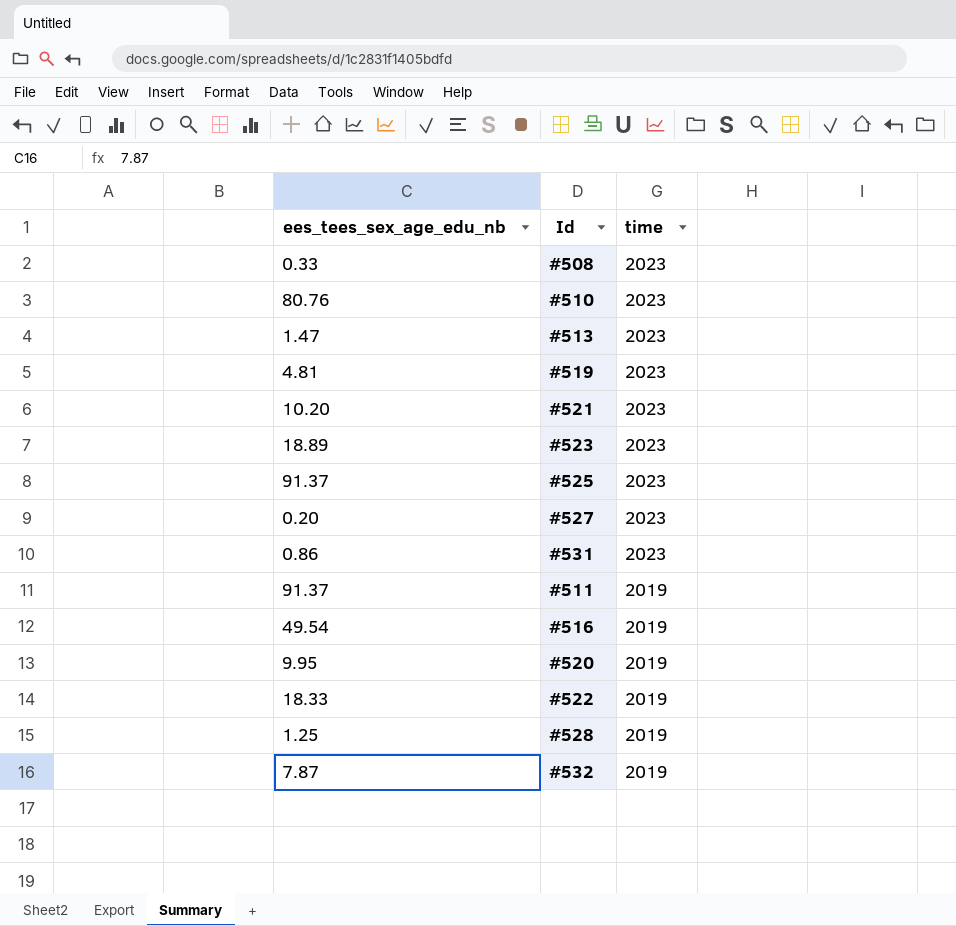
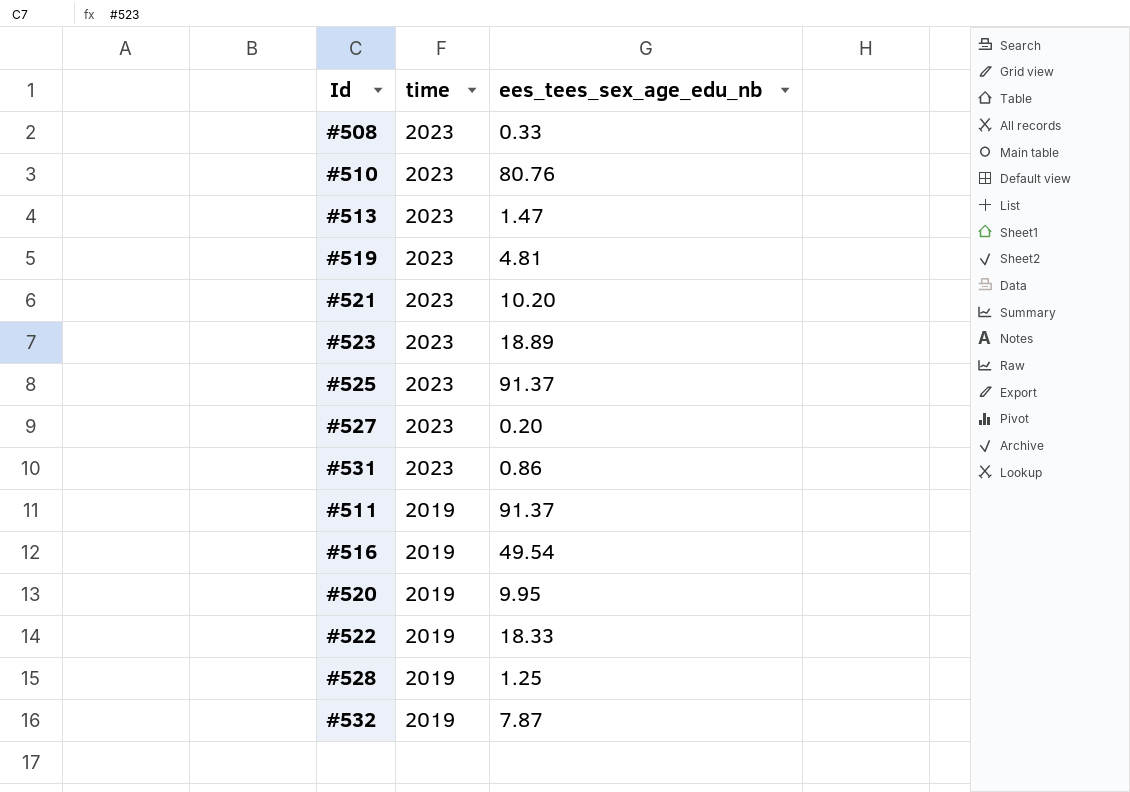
column ees_tees_sex_age_edu_nb | position: 1 -> 3

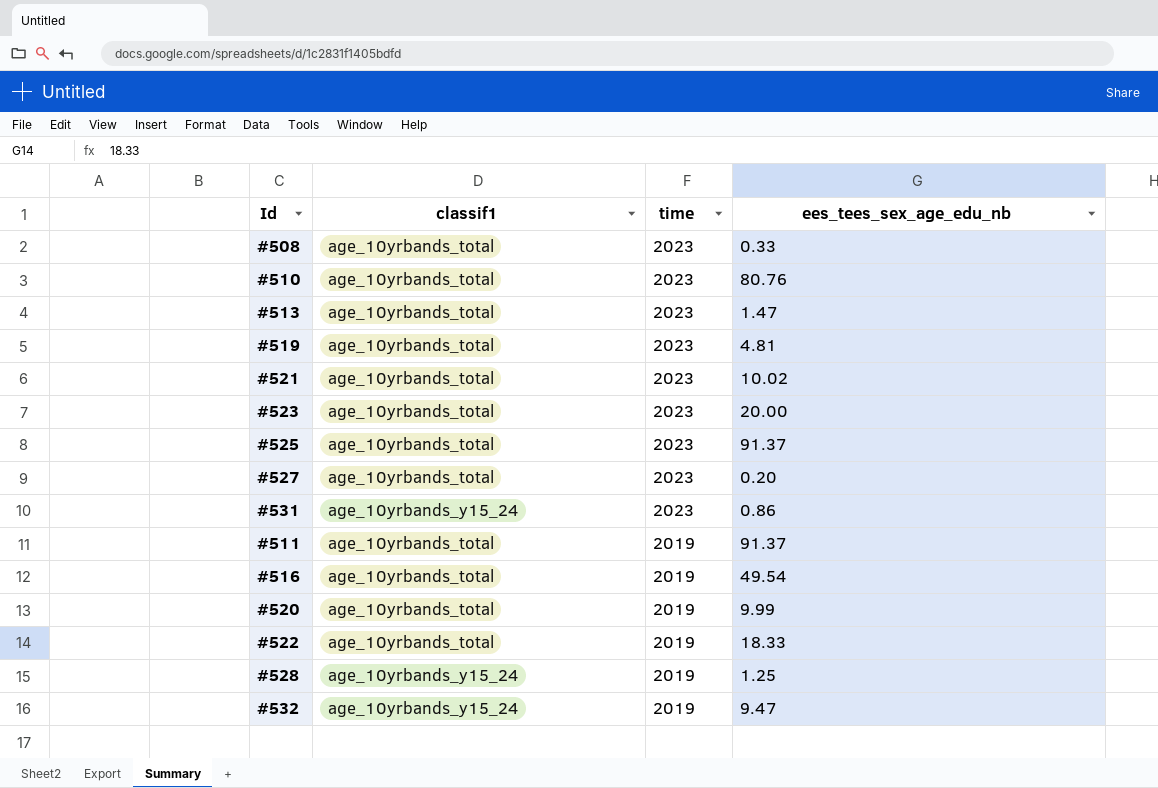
column classif1 | position: none -> 2
#521 | ees_tees_sex_age_edu_nb: 10.20 -> 10.02
#523 | ees_tees_sex_age_edu_nb: 18.89 -> 20.00
#520 | ees_tees_sex_age_edu_nb: 9.95 -> 9.99
#532 | ees_tees_sex_age_edu_nb: 7.87 -> 9.47

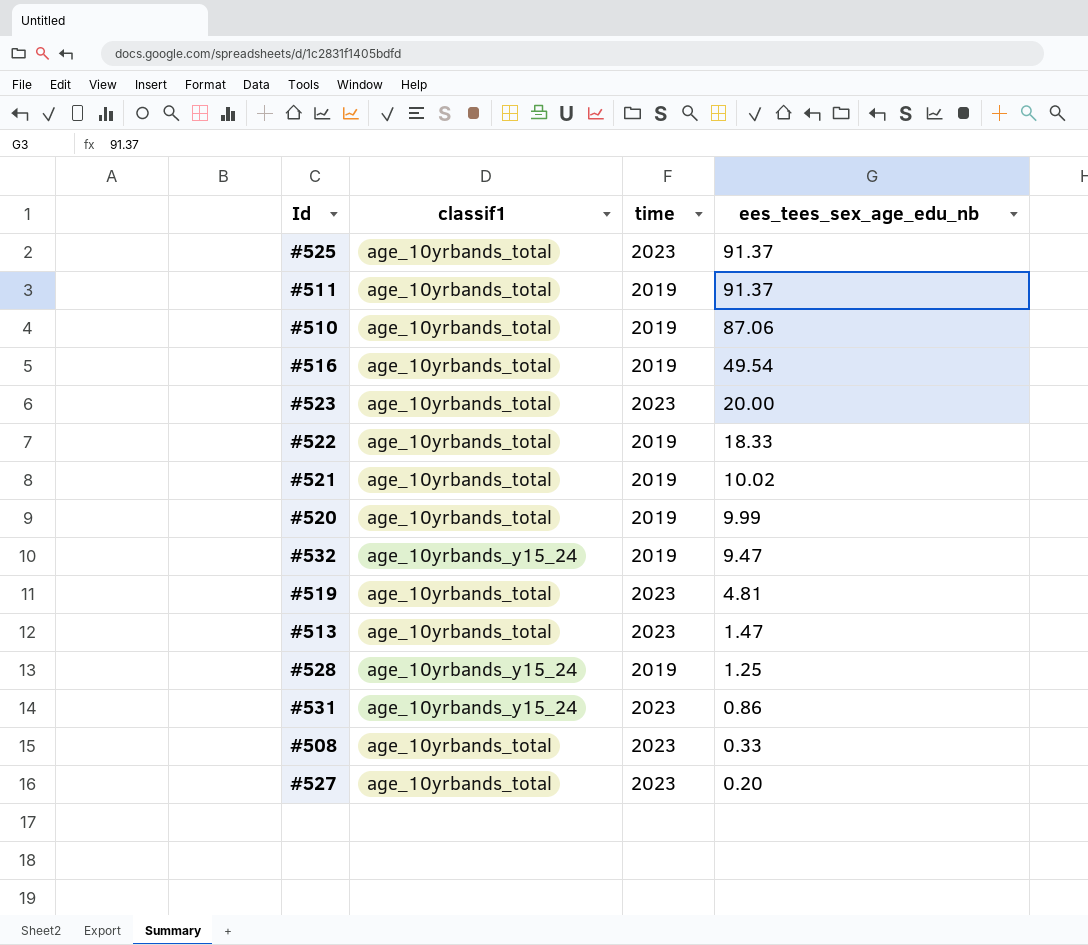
row order: time descending -> ees_tees_sex_age_edu_nb descending
#510 | time: 2023 -> 2019
#510 | ees_tees_sex_age_edu_nb: 80.76 -> 87.06
#521 | time: 2023 -> 2019

